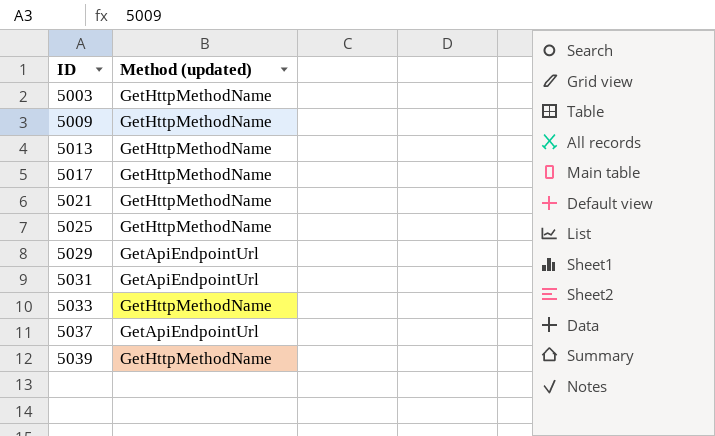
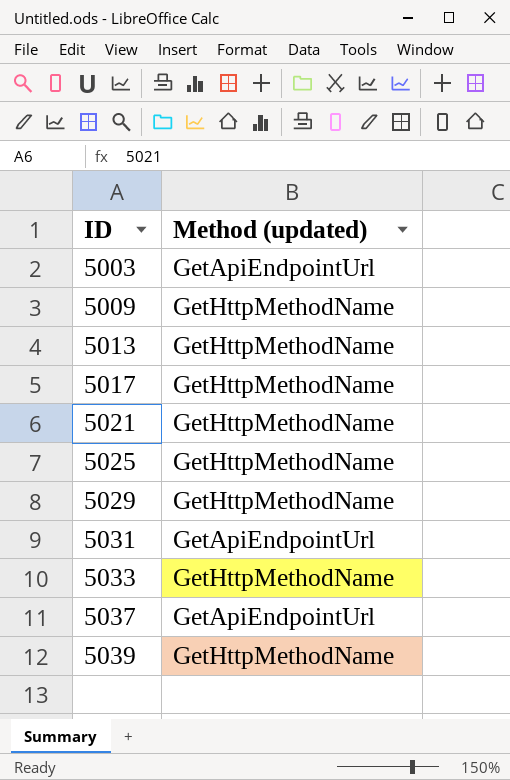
5003 | Method (updated): GetHttpMethodName -> GetApiEndpointUrl
5029 | Method (updated): GetApiEndpointUrl -> GetHttpMethodName

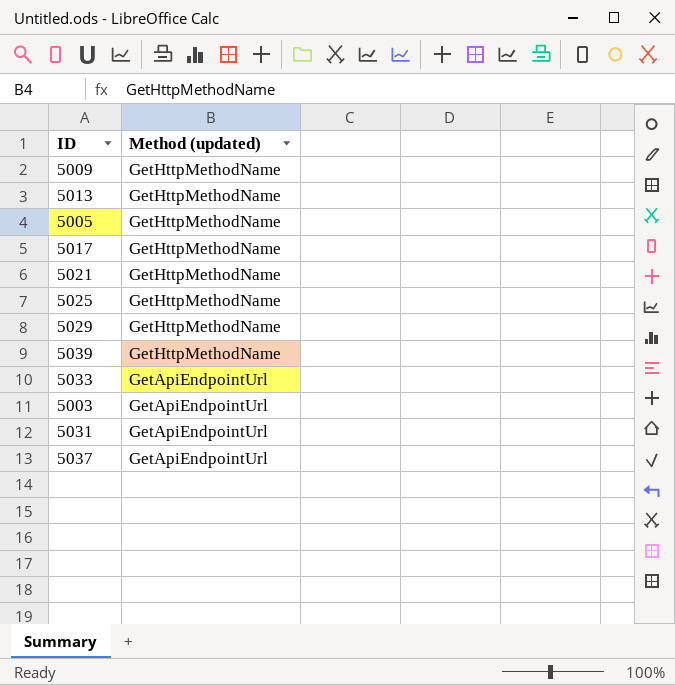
row order: ID ascending -> Method (updated) descending
row 5005: none -> GetHttpMethodName
5033 | Method (updated): GetHttpMethodName -> GetApiEndpointUrl

